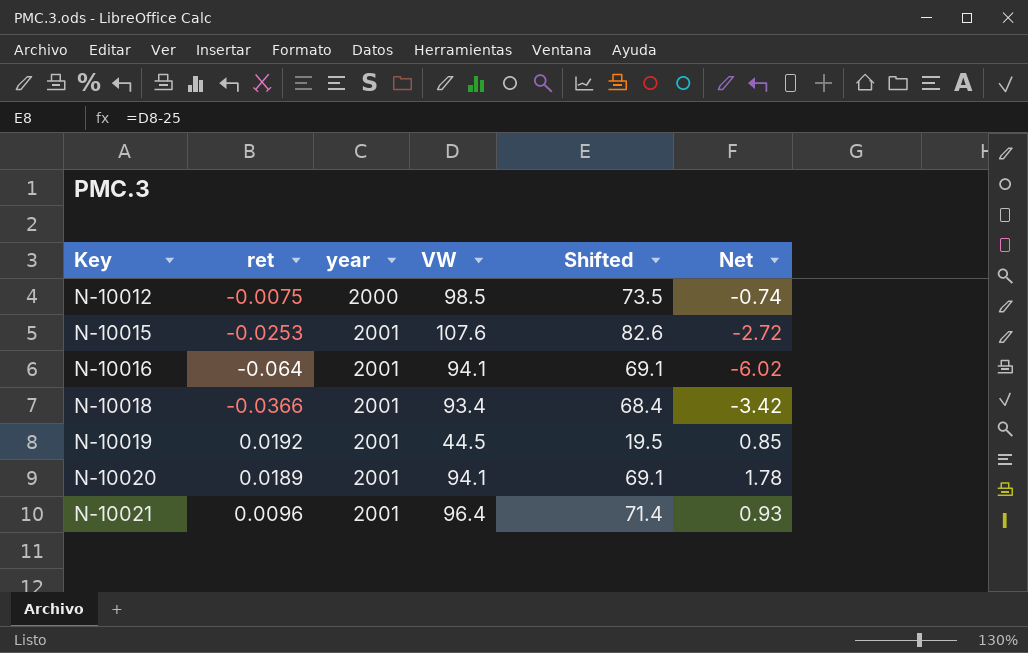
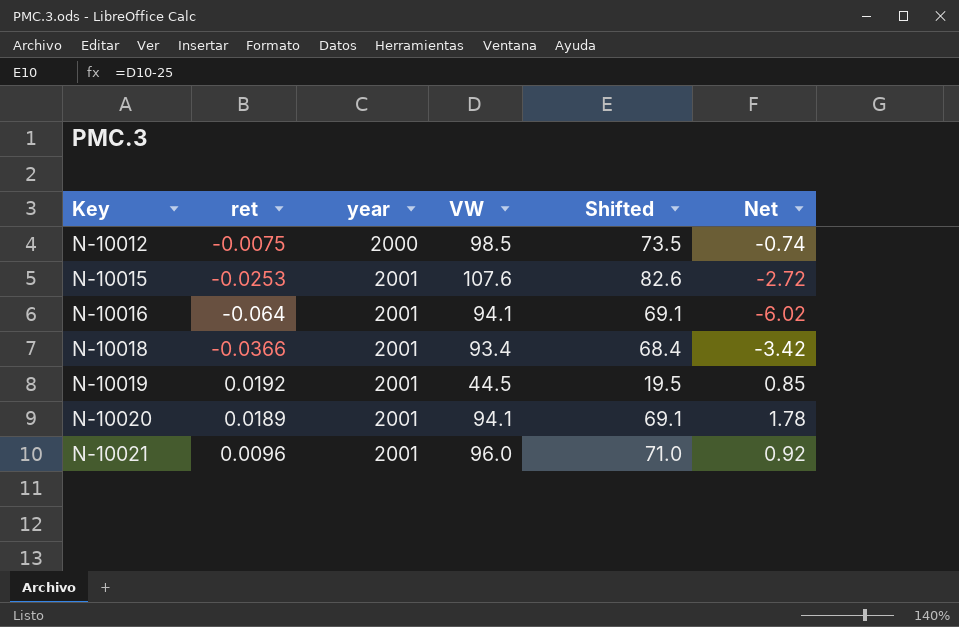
N-10021 | VW: 96.4 -> 96.0
N-10021 | Shifted: 71.4 -> 71.0
N-10021 | Net: 0.93 -> 0.92

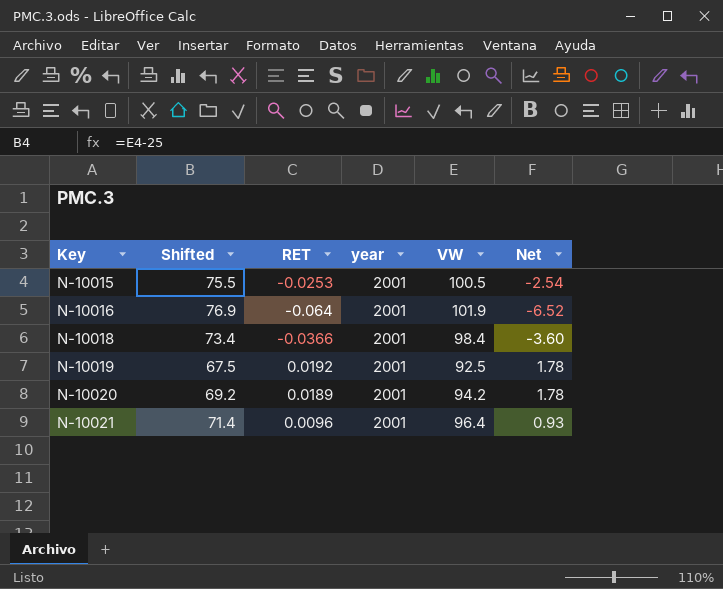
column Shifted | position: 5 -> 2
column name: ret -> RET
row N-10012: -0.0075 | 2000 | 98.5 | 73.5 | -0.74 -> none
N-10015 | Shifted: 82.6 -> 75.5
N-10015 | VW: 107.6 -> 100.5
N-10015 | Net: -2.72 -> -2.54
N-10016 | Shifted: 69.1 -> 76.9
N-10016 | VW: 94.1 -> 101.9
N-10016 | Net: -6.02 -> -6.52
N-10018 | Shifted: 68.4 -> 73.4
N-10018 | VW: 93.4 -> 98.4
N-10018 | Net: -3.42 -> -3.60
N-10019 | Shifted: 19.5 -> 67.5
N-10019 | VW: 44.5 -> 92.5
N-10019 | Net: 0.85 -> 1.78
N-10020 | Shifted: 69.1 -> 69.2
N-10020 | VW: 94.1 -> 94.2
N-10021 | Shifted: 71.0 -> 71.4
N-10021 | VW: 96.0 -> 96.4
N-10021 | Net: 0.92 -> 0.93

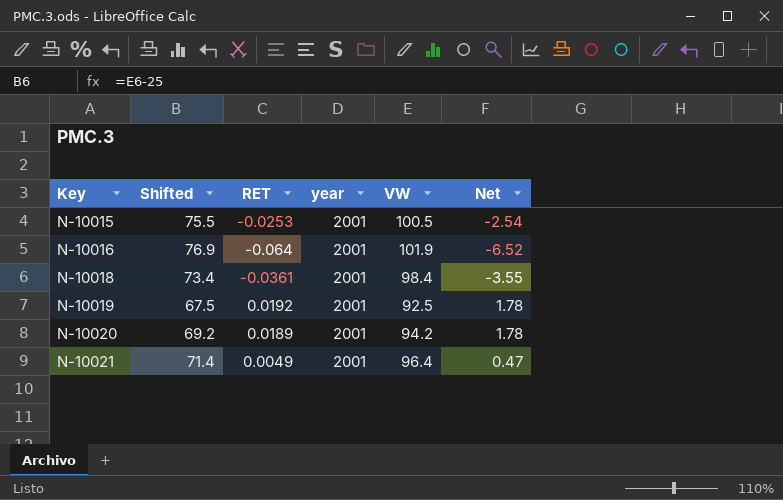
N-10018 | RET: -0.0366 -> -0.0361
N-10018 | Net: -3.60 -> -3.55
N-10021 | RET: 0.0096 -> 0.0049
N-10021 | Net: 0.93 -> 0.47

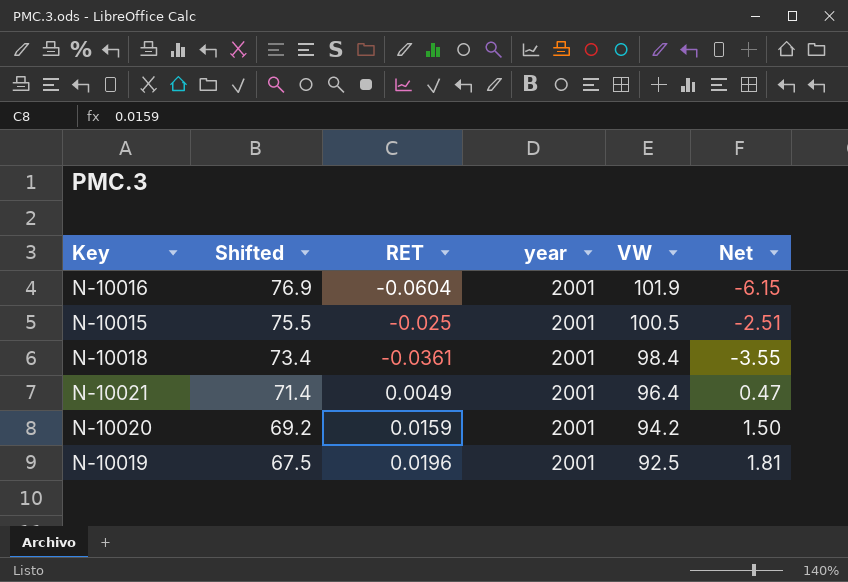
row order: Key ascending -> Shifted descending
N-10016 | RET: -0.064 -> -0.0604
N-10016 | Net: -6.52 -> -6.15
N-10015 | RET: -0.0253 -> -0.025
N-10015 | Net: -2.54 -> -2.51
N-10020 | RET: 0.0189 -> 0.0159
N-10020 | Net: 1.78 -> 1.50
N-10019 | RET: 0.0192 -> 0.0196
N-10019 | Net: 1.78 -> 1.81

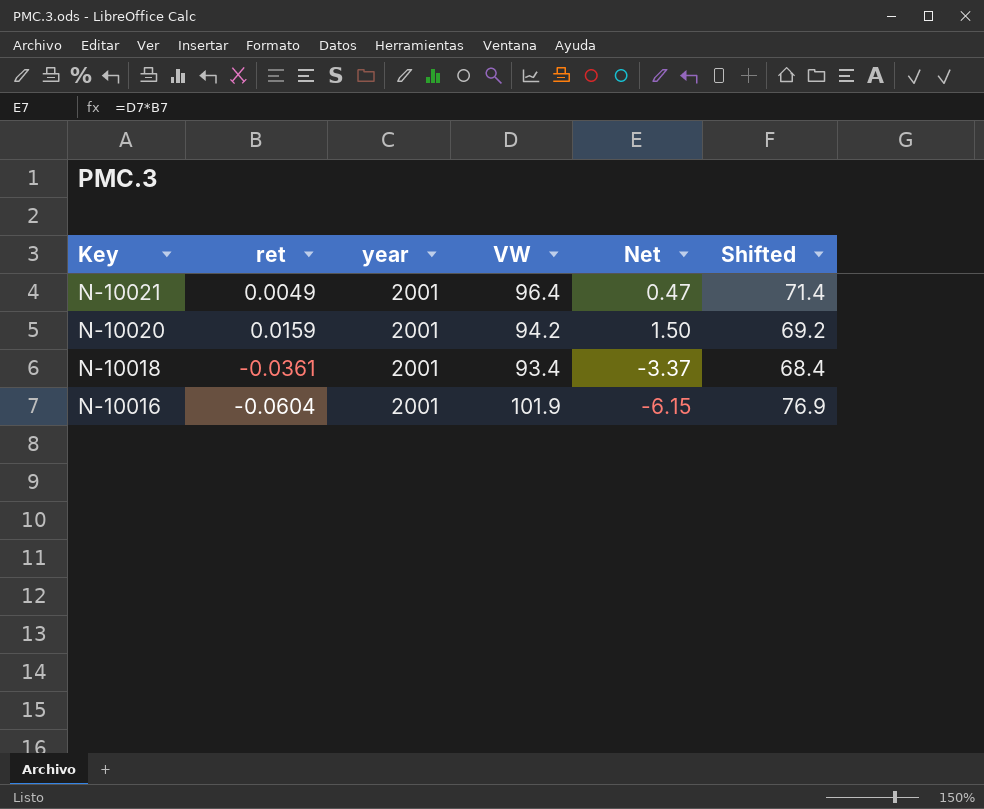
row order: Shifted descending -> Key descending
column name: RET -> ret
column Shifted | position: 2 -> 6
row N-10015: 75.5 | -0.025 | 2001 | 100.5 | -2.51 -> none
row N-10019: 67.5 | 0.0196 | 2001 | 92.5 | 1.81 -> none
N-10018 | VW: 98.4 -> 93.4
N-10018 | Net: -3.55 -> -3.37
N-10018 | Shifted: 73.4 -> 68.4

